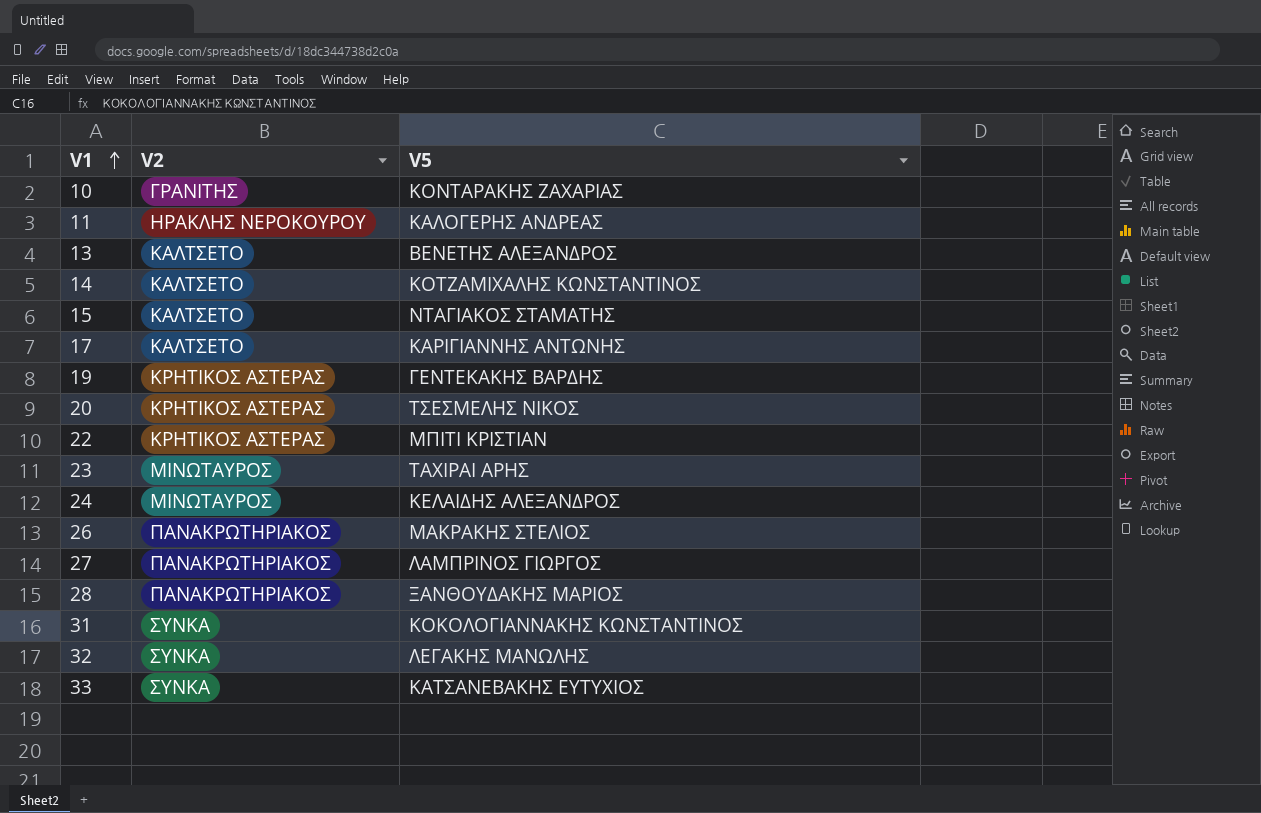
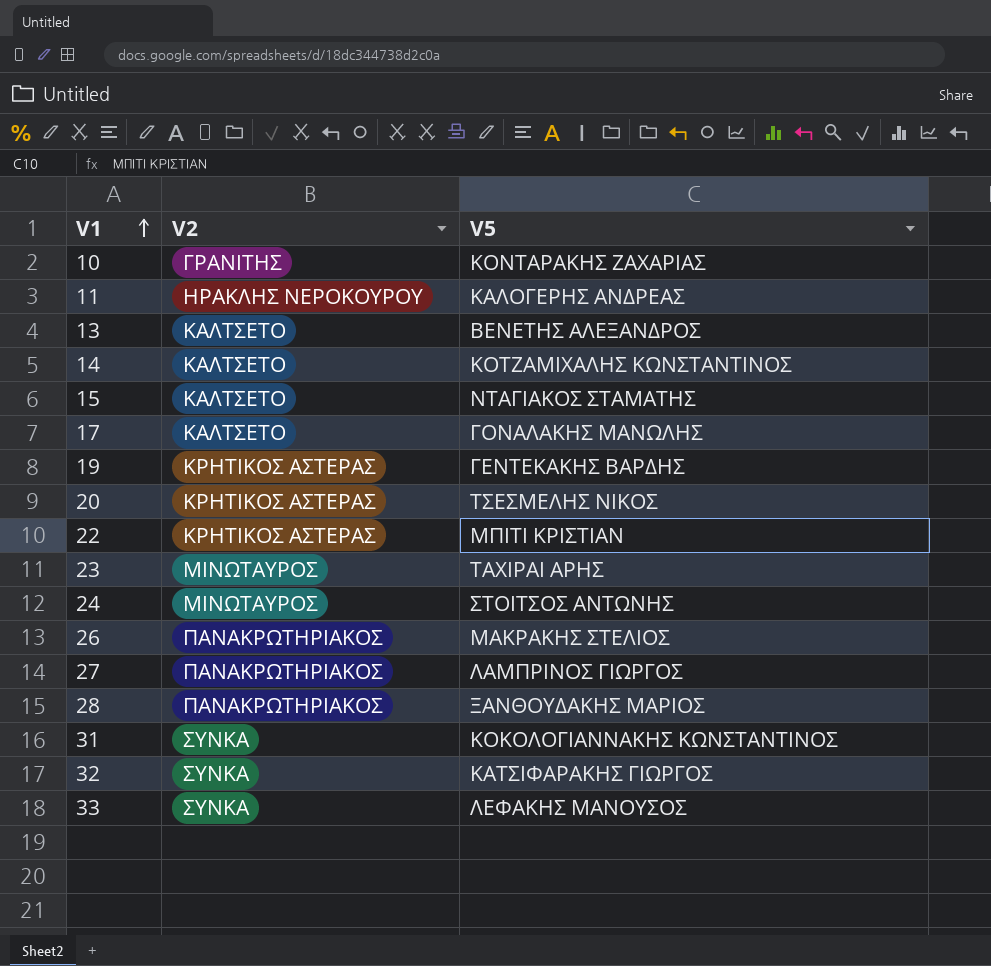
17 | V5: ΚΑΡΙΓΙΑΝΝΗΣ ΑΝΤΩΝΗΣ -> ΓΟΝΑΛΑΚΗΣ ΜΑΝΩΛΗΣ
24 | V5: ΚΕΛΑΙΔΗΣ ΑΛΕΞΑΝΔΡΟΣ -> ΣΤΟΙΤΣΟΣ ΑΝΤΩΝΗΣ
32 | V5: ΛΕΓΑΚΗΣ ΜΑΝΩΛΗΣ -> ΚΑΤΣΙΦΑΡΑΚΗΣ ΓΙΩΡΓΟΣ
33 | V5: ΚΑΤΣΑΝΕΒΑΚΗΣ ΕΥΤΥΧΙΟΣ -> ΛΕΦΑΚΗΣ ΜΑΝΟΥΣΟΣ

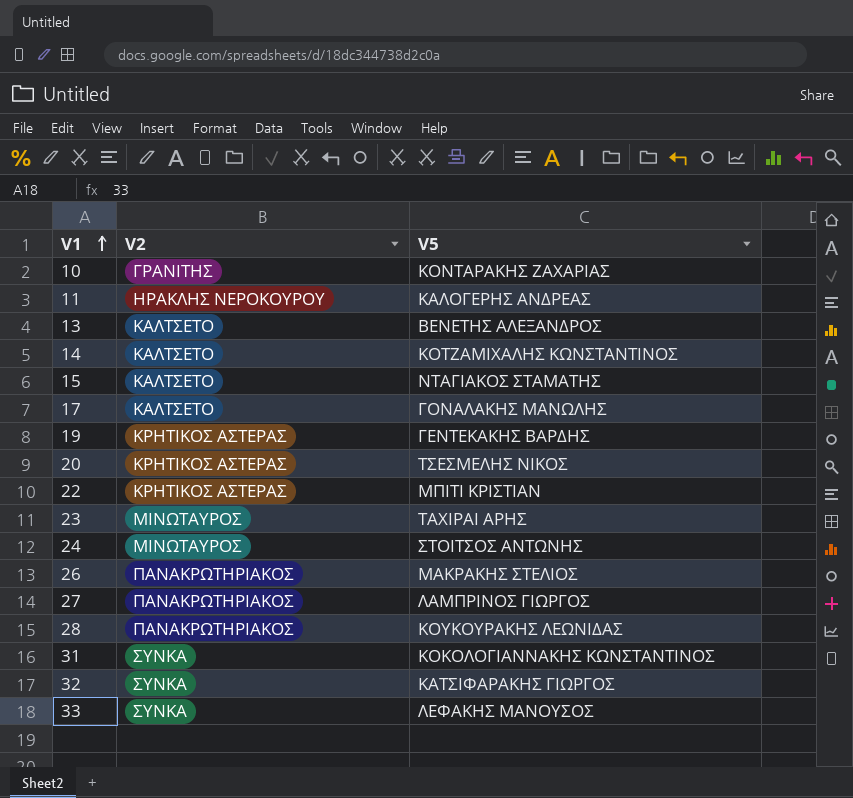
28 | V5: ΞΑΝΘΟΥΔΑΚΗΣ ΜΑΡΙΟΣ -> ΚΟΥΚΟΥΡΑΚΗΣ ΛΕΩΝΙΔΑΣ

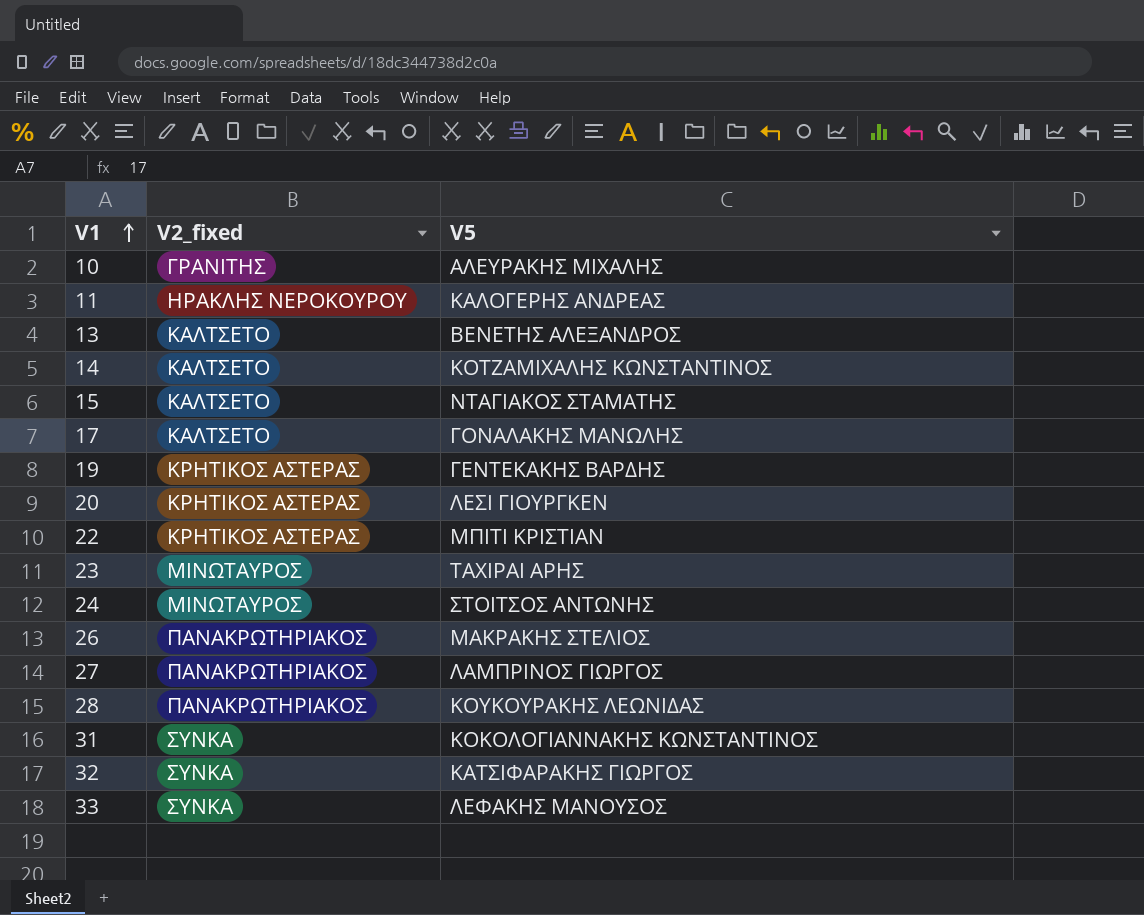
column name: V2 -> V2_fixed
10 | V5: ΚΟΝΤΑΡΑΚΗΣ ΖΑΧΑΡΙΑΣ -> ΑΛΕΥΡΑΚΗΣ ΜΙΧΑΛΗΣ
20 | V5: ΤΣΕΣΜΕΛΗΣ ΝΙΚΟΣ -> ΛΕΣΙ ΓΙΟΥΡΓΚΕΝ

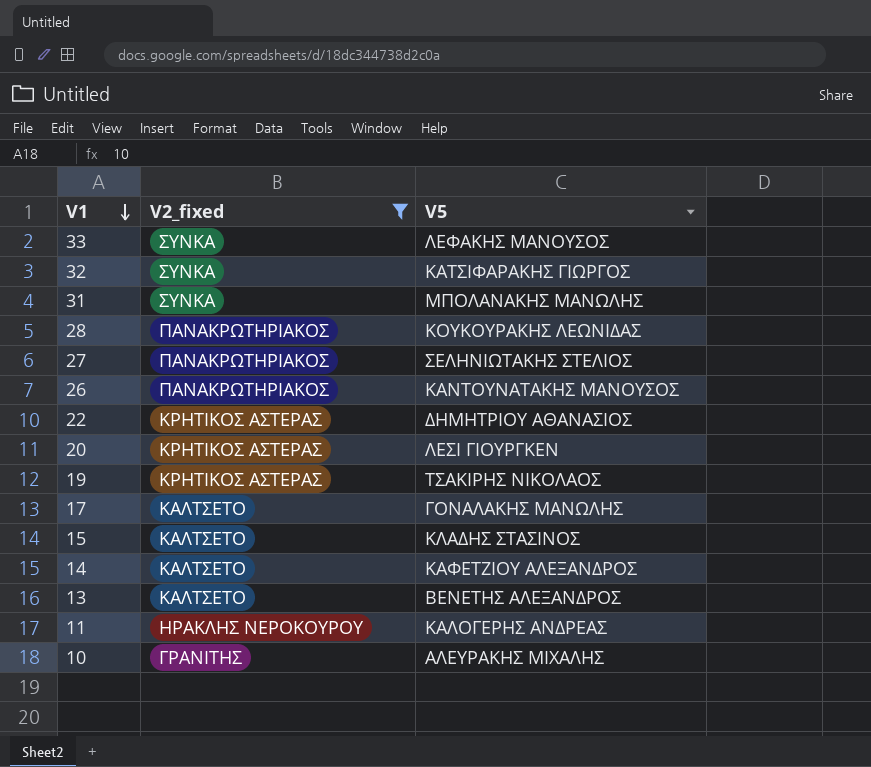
filter: none -> V2_fixed != ΜΙΝΩΤΑΥΡΟΣ
row order: V1 ascending -> V1 descending
31 | V5: ΚΟΚΟΛΟΓΙΑΝΝΑΚΗΣ ΚΩΝΣΤΑΝΤΙΝΟΣ -> ΜΠΟΛΑΝΑΚΗΣ ΜΑΝΩΛΗΣ
27 | V5: ΛΑΜΠΡΙΝΟΣ ΓΙΩΡΓΟΣ -> ΣΕΛΗΝΙΩΤΑΚΗΣ ΣΤΕΛΙΟΣ
26 | V5: ΜΑΚΡΑΚΗΣ ΣΤΕΛΙΟΣ -> ΚΑΝΤΟΥΝΑΤΑΚΗΣ ΜΑΝΟΥΣΟΣ
22 | V5: ΜΠΙΤΙ ΚΡΙΣΤΙΑΝ -> ΔΗΜΗΤΡΙΟΥ ΑΘΑΝΑΣΙΟΣ
19 | V5: ΓΕΝΤΕΚΑΚΗΣ ΒΑΡΔΗΣ -> ΤΣΑΚΙΡΗΣ ΝΙΚΟΛΑΟΣ
15 | V5: ΝΤΑΓΙΑΚΟΣ ΣΤΑΜΑΤΗΣ -> ΚΛΑΔΗΣ ΣΤΑΣΙΝΟΣ
14 | V5: ΚΟΤΖΑΜΙΧΑΛΗΣ ΚΩΝΣΤΑΝΤΙΝΟΣ -> ΚΑΦΕΤΖΙΟΥ ΑΛΕΞΑΝΔΡΟΣ

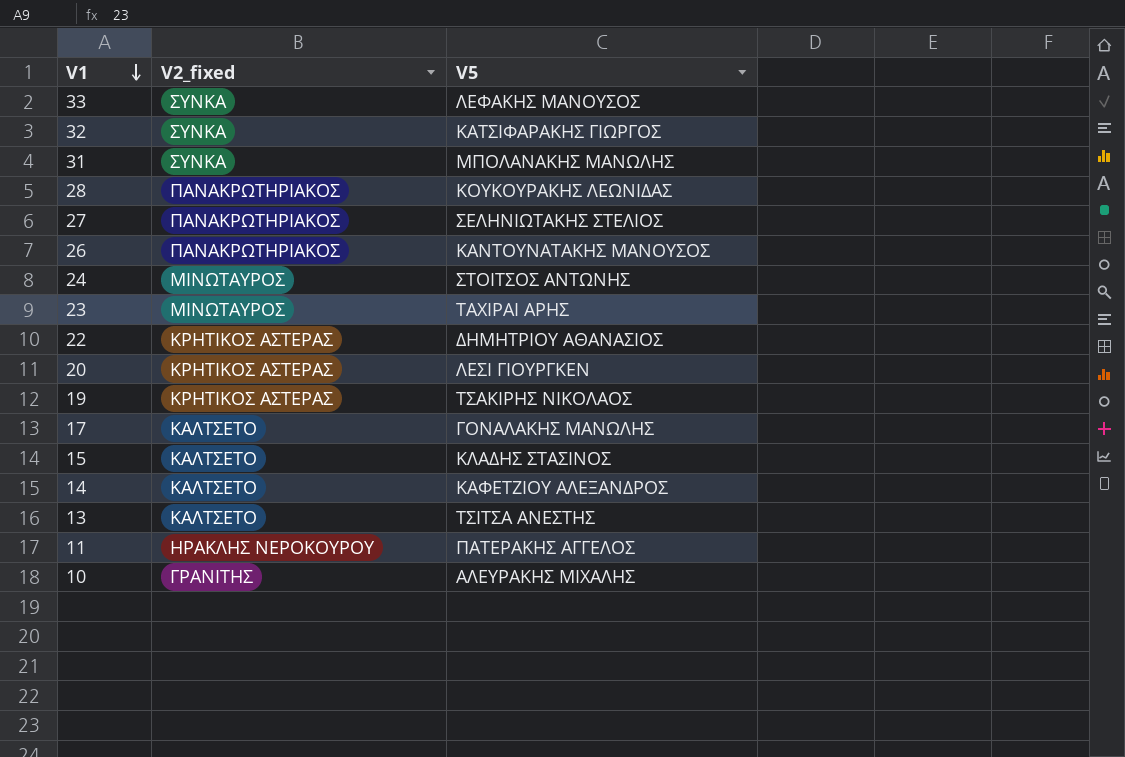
filter: V2_fixed != ΜΙΝΩΤΑΥΡΟΣ -> none
13 | V5: ΒΕΝΕΤΗΣ ΑΛΕΞΑΝΔΡΟΣ -> ΤΣΙΤΣΑ ΑΝΕΣΤΗΣ
11 | V5: ΚΑΛΟΓΕΡΗΣ ΑΝΔΡΕΑΣ -> ΠΑΤΕΡΑΚΗΣ ΑΓΓΕΛΟΣ

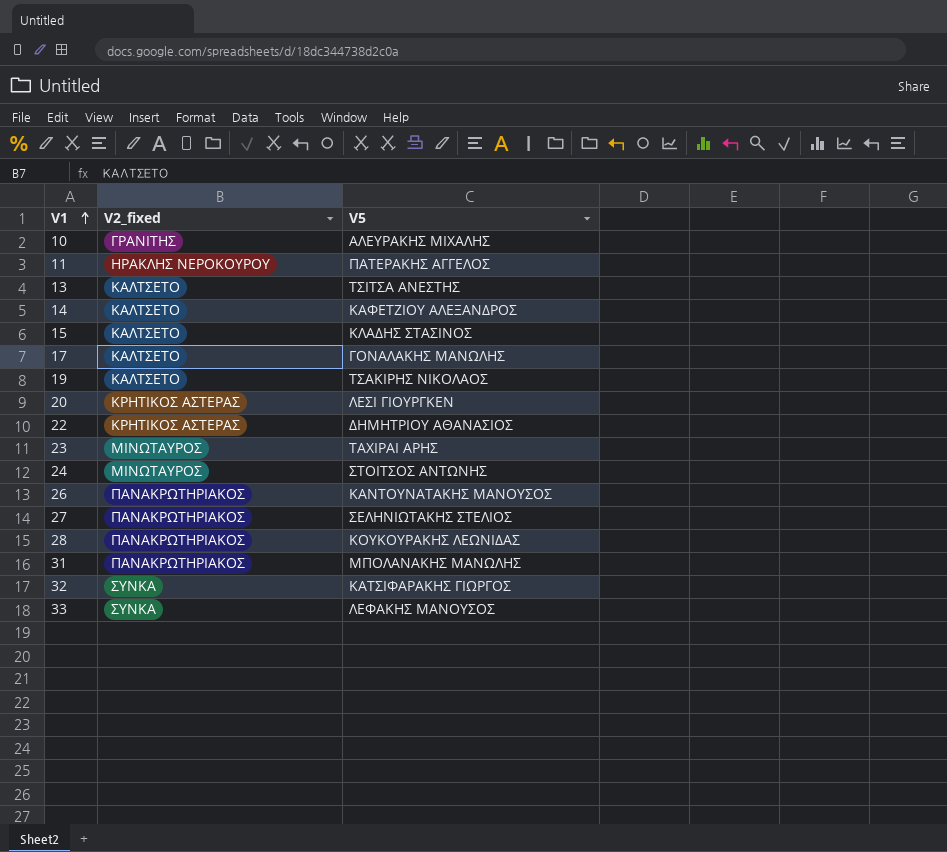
row order: V1 descending -> V1 ascending
19 | V2_fixed: ΚΡΗΤΙΚΟΣ ΑΣΤΕΡΑΣ -> ΚΑΛΤΣΕΤΟ
31 | V2_fixed: ΣΥΝΚΑ -> ΠΑΝΑΚΡΩΤΗΡΙΑΚΟΣ

